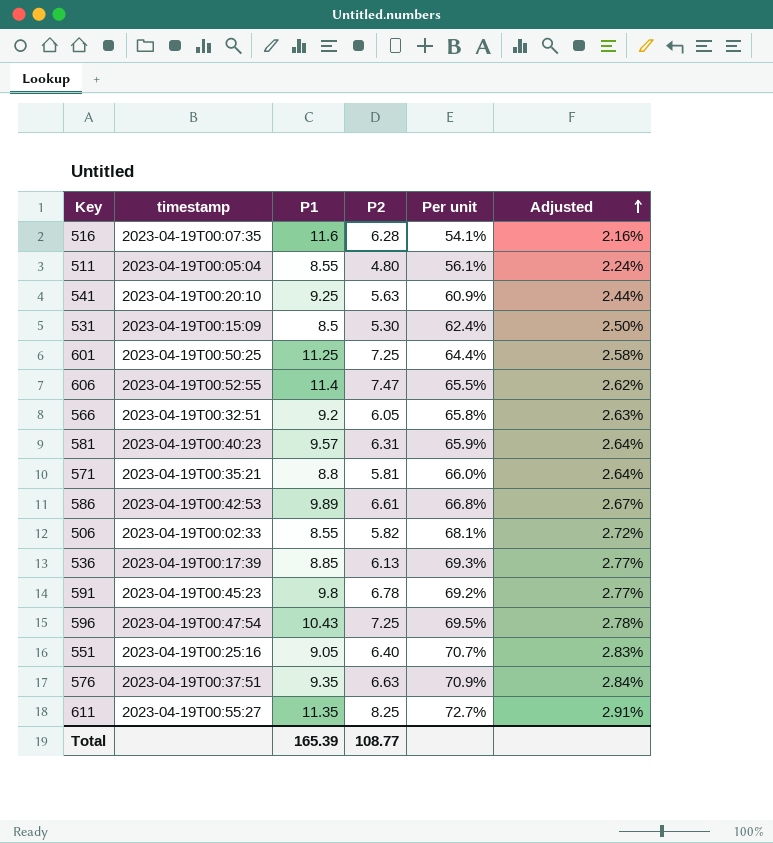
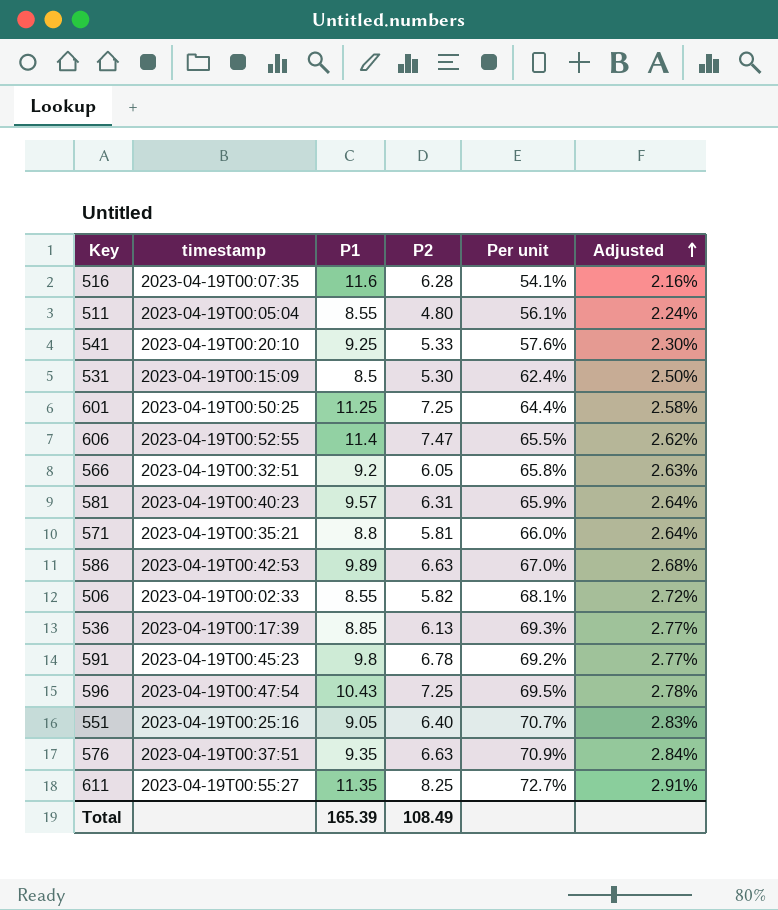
541 | P2: 5.63 -> 5.33
541 | Per unit: 60.9% -> 57.6%
541 | Adjusted: 2.44% -> 2.30%
586 | P2: 6.61 -> 6.63
586 | Per unit: 66.8% -> 67.0%
586 | Adjusted: 2.67% -> 2.68%
Total | P2: 108.77 -> 108.49

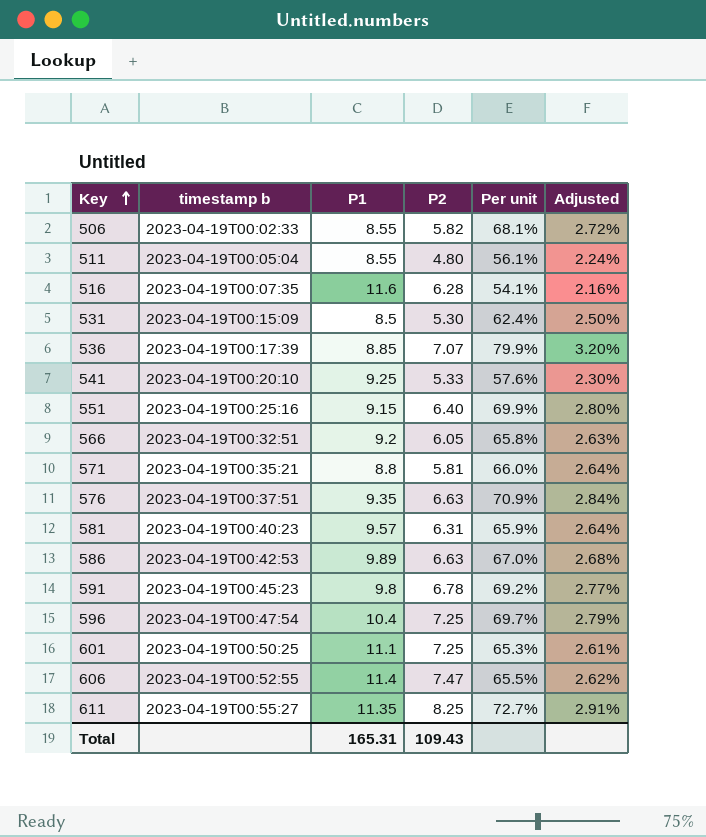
row order: Adjusted ascending -> Key ascending
column name: timestamp -> timestamp b
536 | P2: 6.13 -> 7.07
536 | Per unit: 69.3% -> 79.9%
536 | Adjusted: 2.77% -> 3.20%
551 | P1: 9.05 -> 9.15
551 | Per unit: 70.7% -> 69.9%
551 | Adjusted: 2.83% -> 2.80%
596 | P1: 10.43 -> 10.4
596 | Per unit: 69.5% -> 69.7%
596 | Adjusted: 2.78% -> 2.79%
601 | P1: 11.25 -> 11.1
601 | Per unit: 64.4% -> 65.3%
601 | Adjusted: 2.58% -> 2.61%
Total | P1: 165.39 -> 165.31
Total | P2: 108.49 -> 109.43

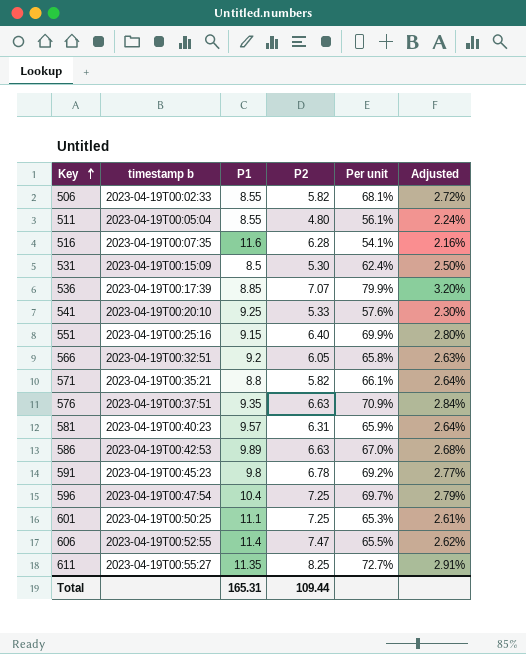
571 | P2: 5.81 -> 5.82
571 | Per unit: 66.0% -> 66.1%
Total | P2: 109.43 -> 109.44

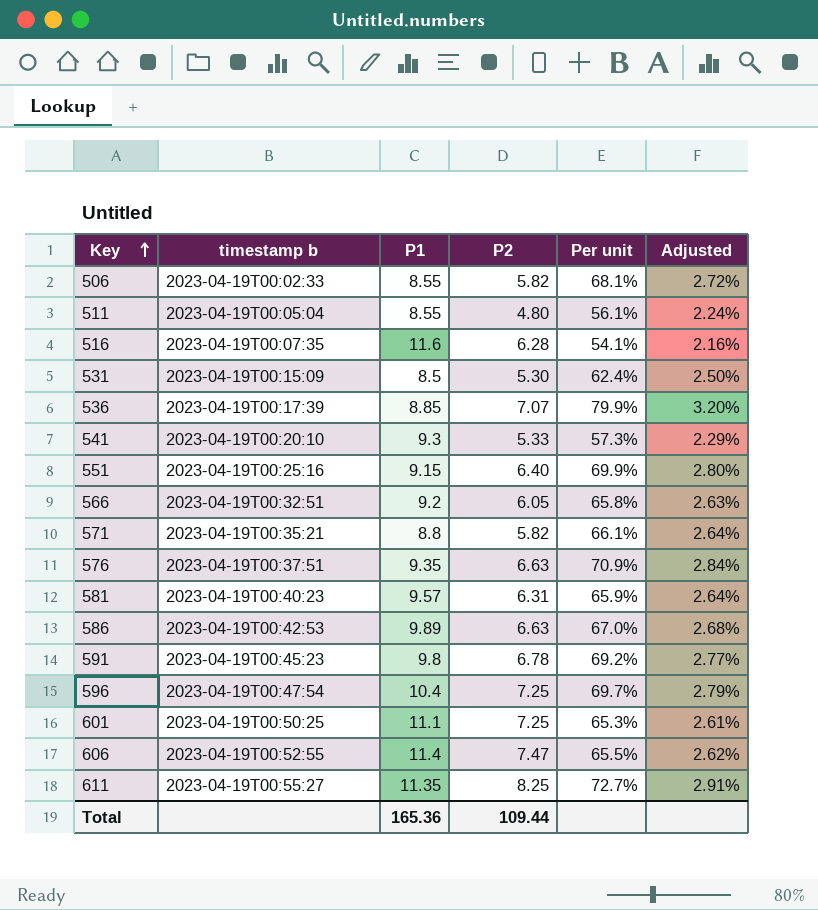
541 | P1: 9.25 -> 9.3
541 | Per unit: 57.6% -> 57.3%
541 | Adjusted: 2.30% -> 2.29%
Total | P1: 165.31 -> 165.36

